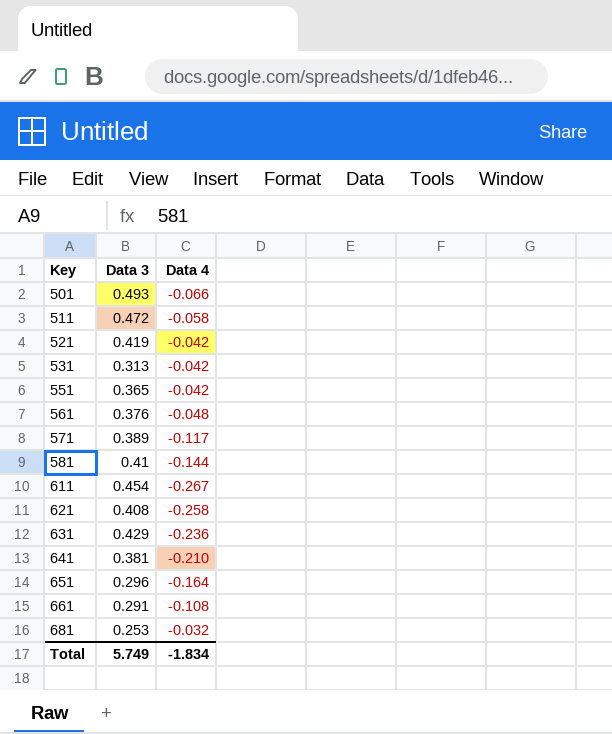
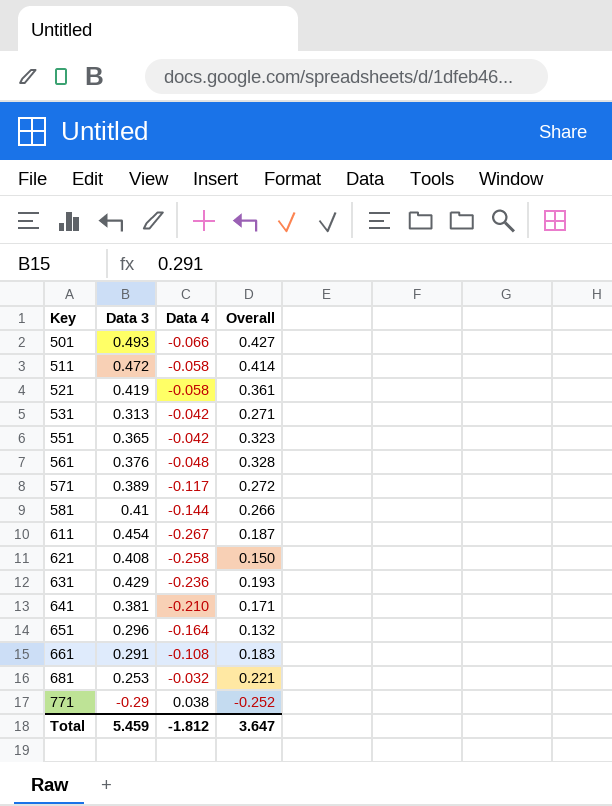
column Overall | formula: none -> [Data 3] + [Data 4]
521 | Data 4: -0.042 -> -0.058
row 771: none -> -0.29 | 0.038 | -0.252
Total | Data 3: 5.749 -> 5.459
Total | Data 4: -1.834 -> -1.812

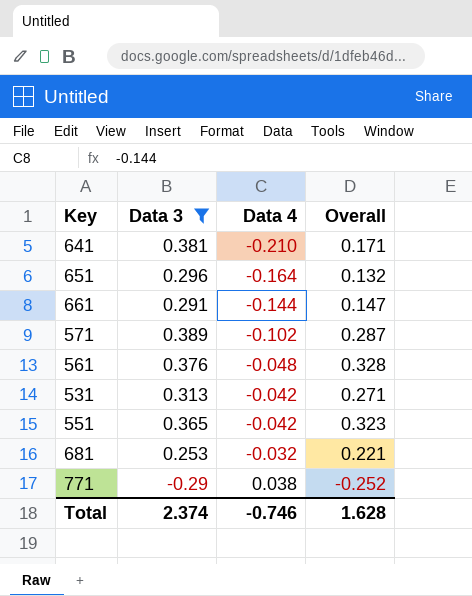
filter: none -> Data 3 <= 0.389
row order: Key ascending -> Data 4 ascending
661 | Data 4: -0.108 -> -0.144
661 | Overall: 0.183 -> 0.147
571 | Data 4: -0.117 -> -0.102
571 | Overall: 0.272 -> 0.287
Total | Data 3: 5.459 -> 2.374
Total | Data 4: -1.812 -> -0.746
Total | Overall: 3.647 -> 1.628

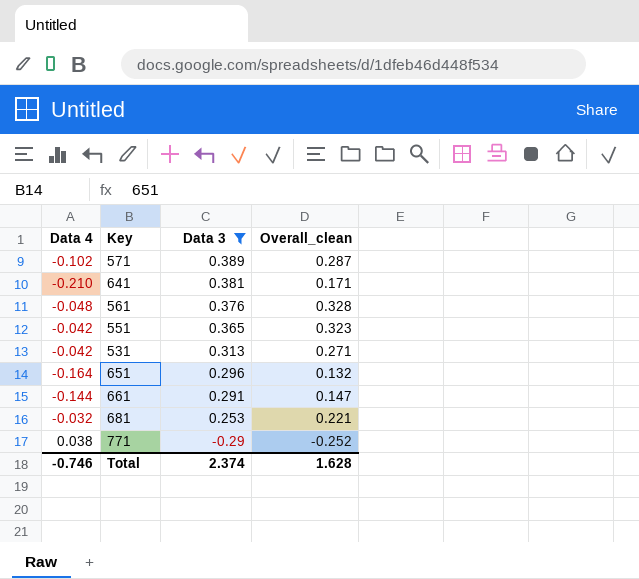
row order: Data 4 ascending -> Data 3 descending
column Data 4 | position: 3 -> 1
column name: Overall -> Overall_clean

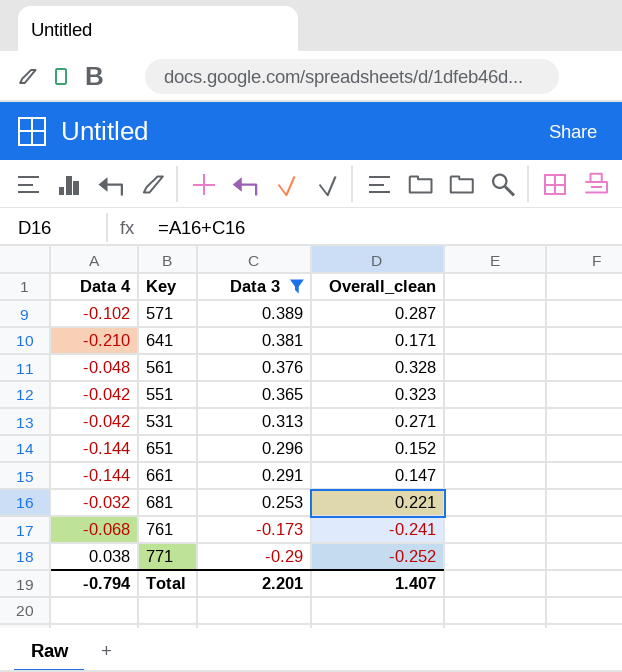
651 | Data 4: -0.164 -> -0.144
651 | Overall_clean: 0.132 -> 0.152
row 761: none -> -0.068 | -0.173 | -0.241
Total | Data 4: -0.746 -> -0.794
Total | Data 3: 2.374 -> 2.201
Total | Overall_clean: 1.628 -> 1.407

